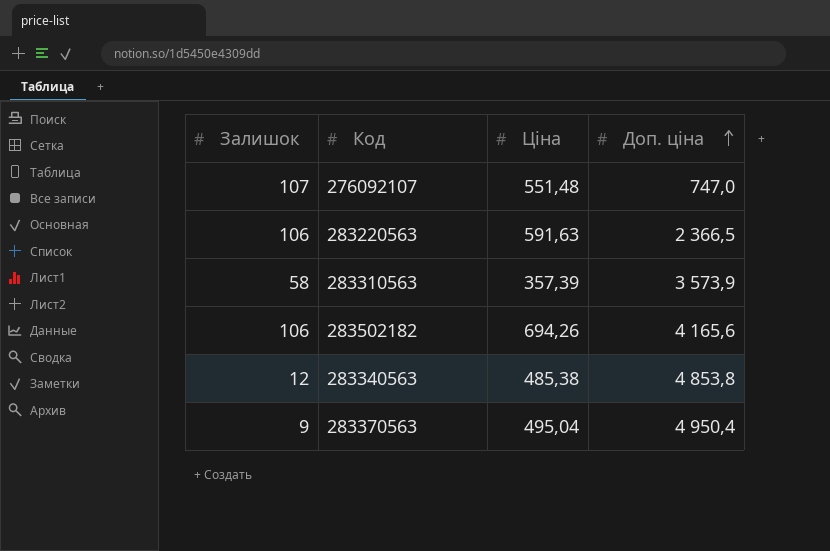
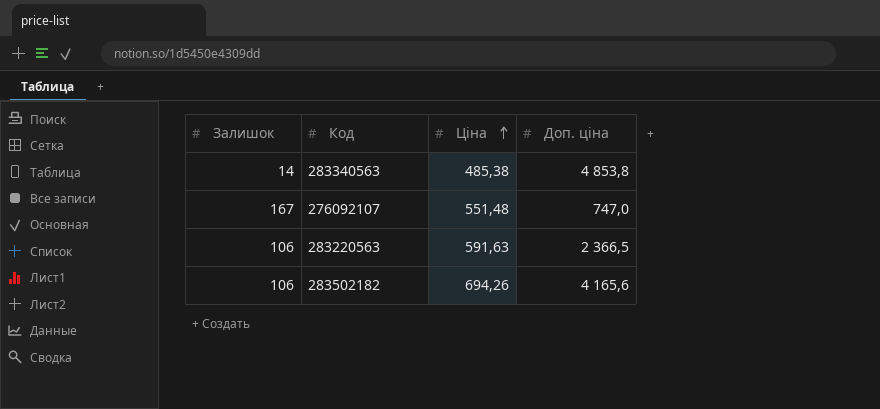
row order: Доп. ціна ascending -> Ціна ascending
row 283310563: 58 | 357,39 | 3 573,9 -> none
row 283370563: 9 | 495,04 | 4 950,4 -> none
283340563 | Залишок: 12 -> 14
276092107 | Залишок: 107 -> 167

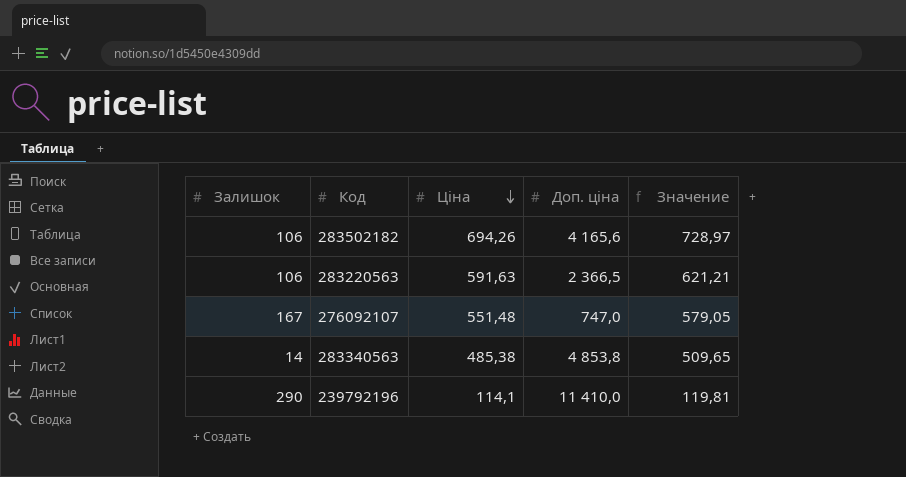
row order: Ціна ascending -> Ціна descending
column Значение | formula: none -> [Ціна] * 1,05
row 239792196: none -> 290 | 114,1 | 11 410,0 | 119,81

